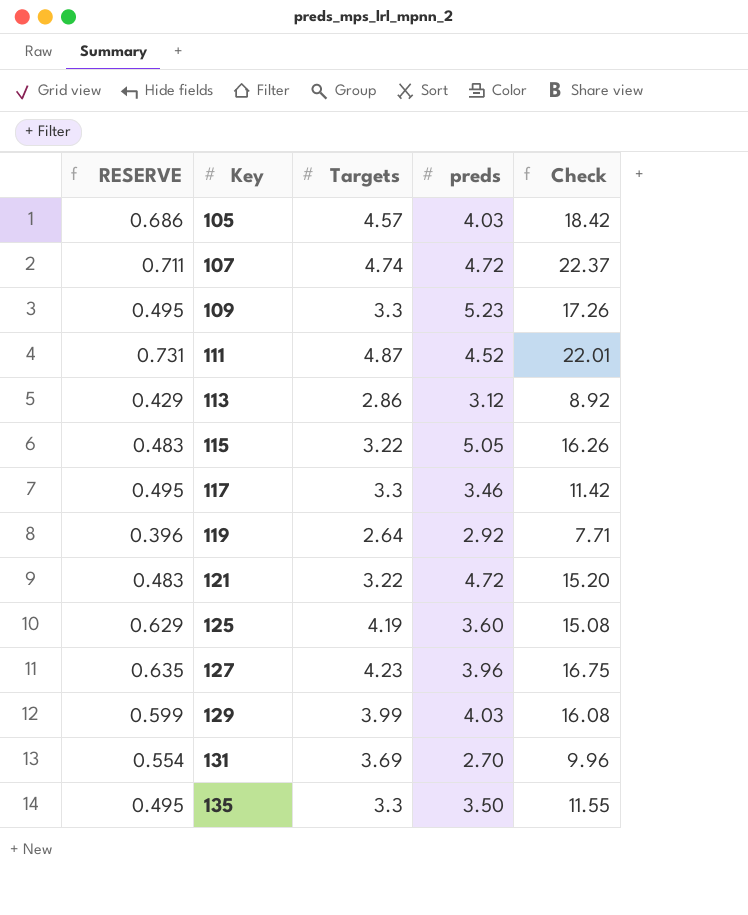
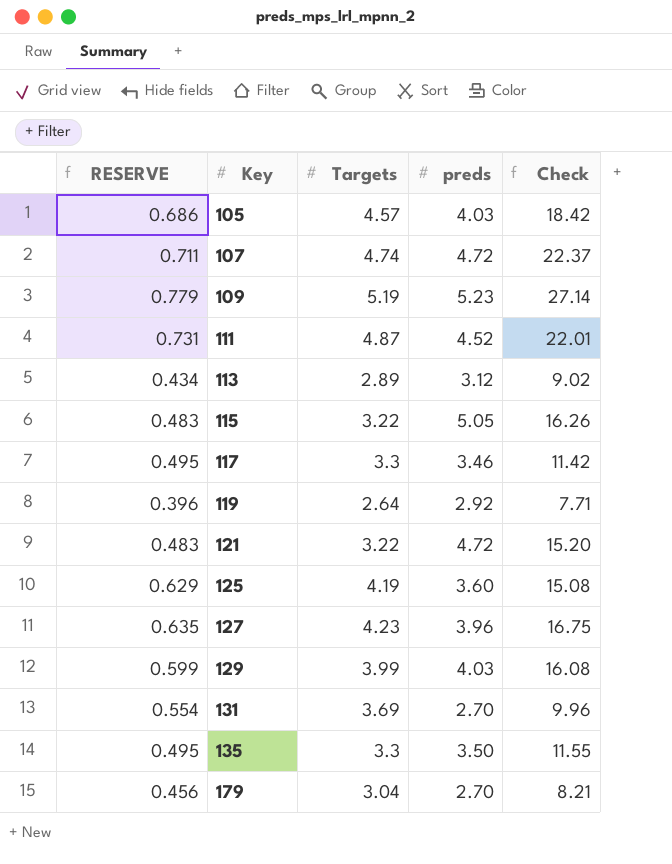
109 | RESERVE: 0.495 -> 0.779
109 | Targets: 3.3 -> 5.19
109 | Check: 17.26 -> 27.14
113 | RESERVE: 0.429 -> 0.434
113 | Targets: 2.86 -> 2.89
113 | Check: 8.92 -> 9.02
row 179: none -> 0.456 | 3.04 | 2.70 | 8.21

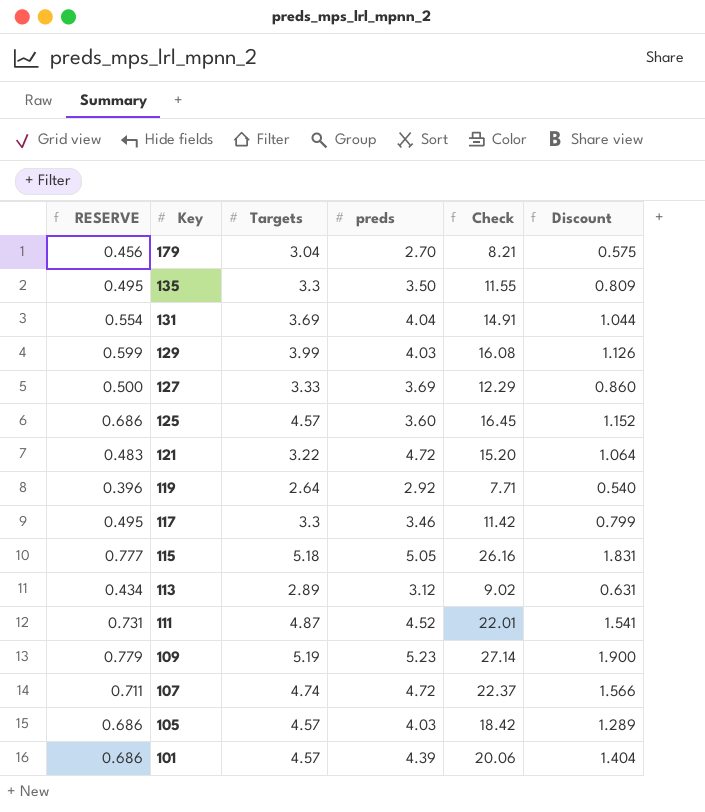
row order: Key ascending -> Key descending
column Discount | formula: none -> [Check] * 0.07
131 | preds: 2.70 -> 4.04
131 | Check: 9.96 -> 14.91
127 | RESERVE: 0.635 -> 0.500
127 | Targets: 4.23 -> 3.33
127 | preds: 3.96 -> 3.69
127 | Check: 16.75 -> 12.29
125 | RESERVE: 0.629 -> 0.686
125 | Targets: 4.19 -> 4.57
125 | Check: 15.08 -> 16.45
115 | RESERVE: 0.483 -> 0.777
115 | Targets: 3.22 -> 5.18
115 | Check: 16.26 -> 26.16
row 101: none -> 0.686 | 4.57 | 4.39 | 20.06 | 1.404

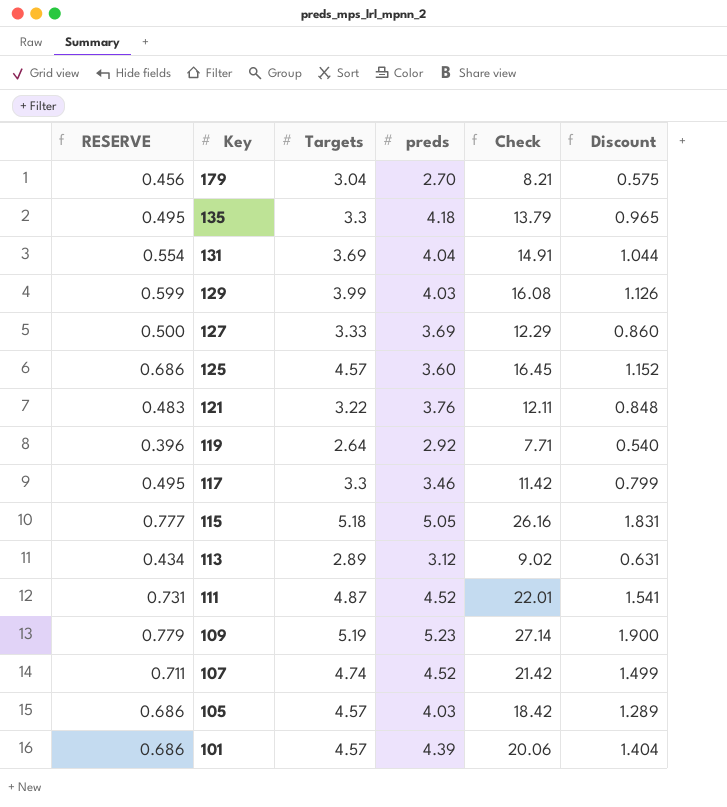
135 | preds: 3.50 -> 4.18
135 | Check: 11.55 -> 13.79
135 | Discount: 0.809 -> 0.965
121 | preds: 4.72 -> 3.76
121 | Check: 15.20 -> 12.11
121 | Discount: 1.064 -> 0.848
107 | preds: 4.72 -> 4.52
107 | Check: 22.37 -> 21.42
107 | Discount: 1.566 -> 1.499

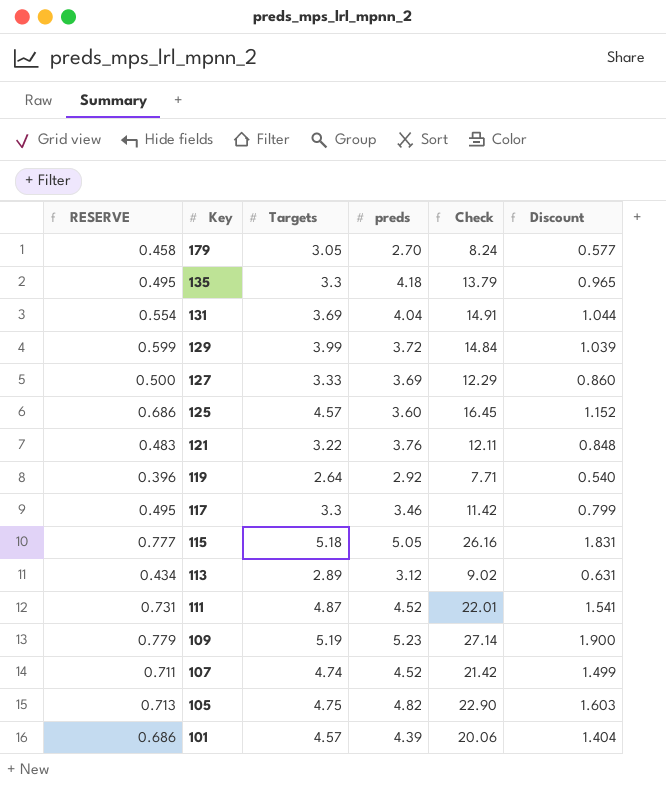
179 | RESERVE: 0.456 -> 0.458
179 | Targets: 3.04 -> 3.05
179 | Check: 8.21 -> 8.24
179 | Discount: 0.575 -> 0.577
129 | preds: 4.03 -> 3.72
129 | Check: 16.08 -> 14.84
129 | Discount: 1.126 -> 1.039
105 | RESERVE: 0.686 -> 0.713
105 | Targets: 4.57 -> 4.75
105 | preds: 4.03 -> 4.82
105 | Check: 18.42 -> 22.90
105 | Discount: 1.289 -> 1.603

